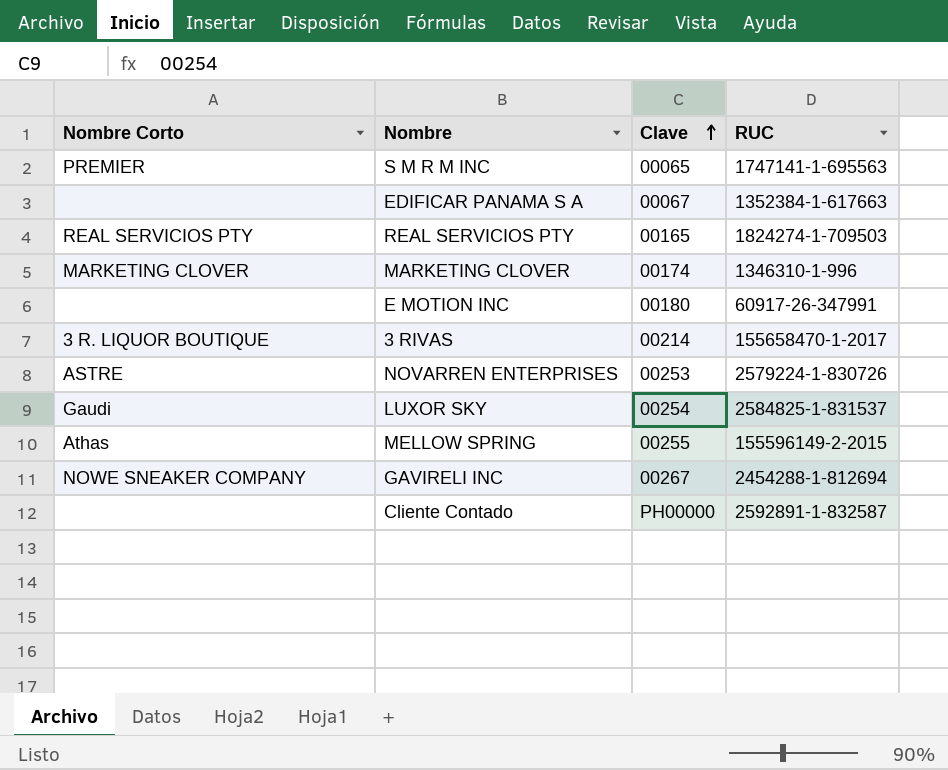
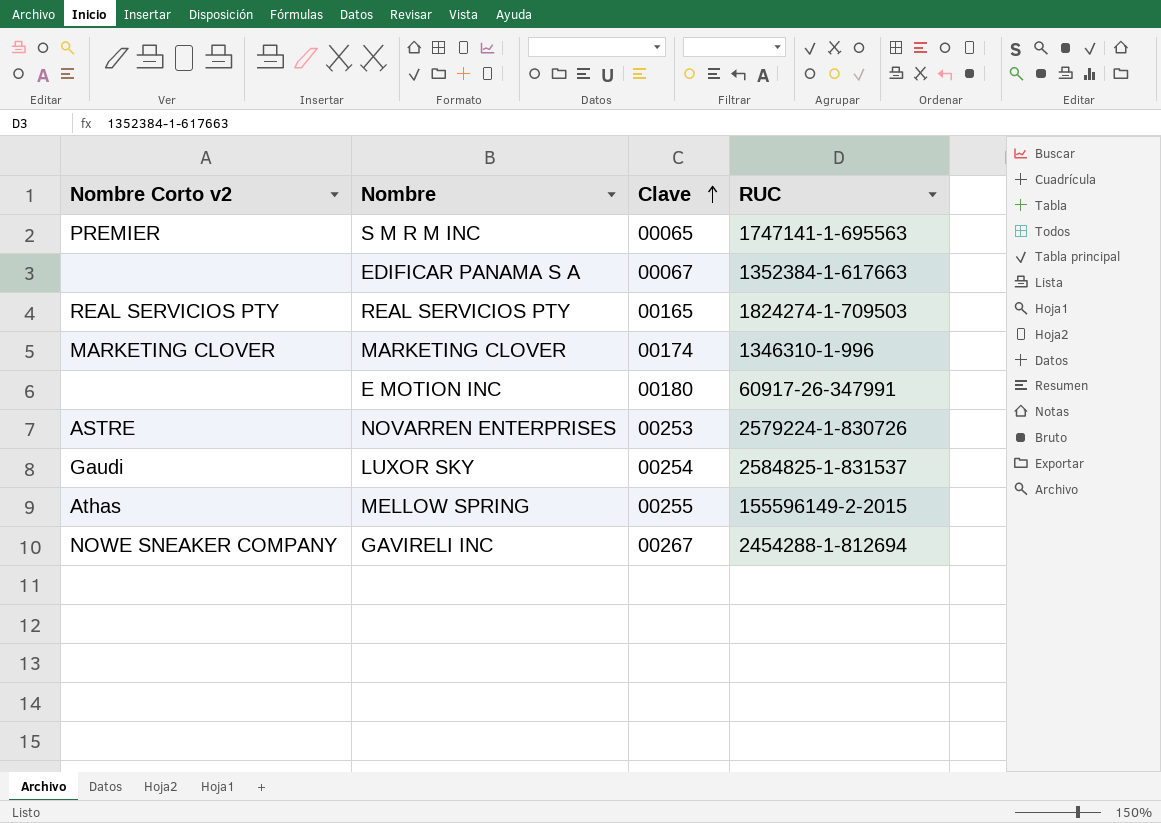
column name: Nombre Corto -> Nombre Corto v2
row 3 RIVAS: 3 R. LIQUOR BOUTIQUE | 00214 | 155658470-1-2017 -> none
row Cliente Contado: none | PH00000 | 2592891-1-832587 -> none

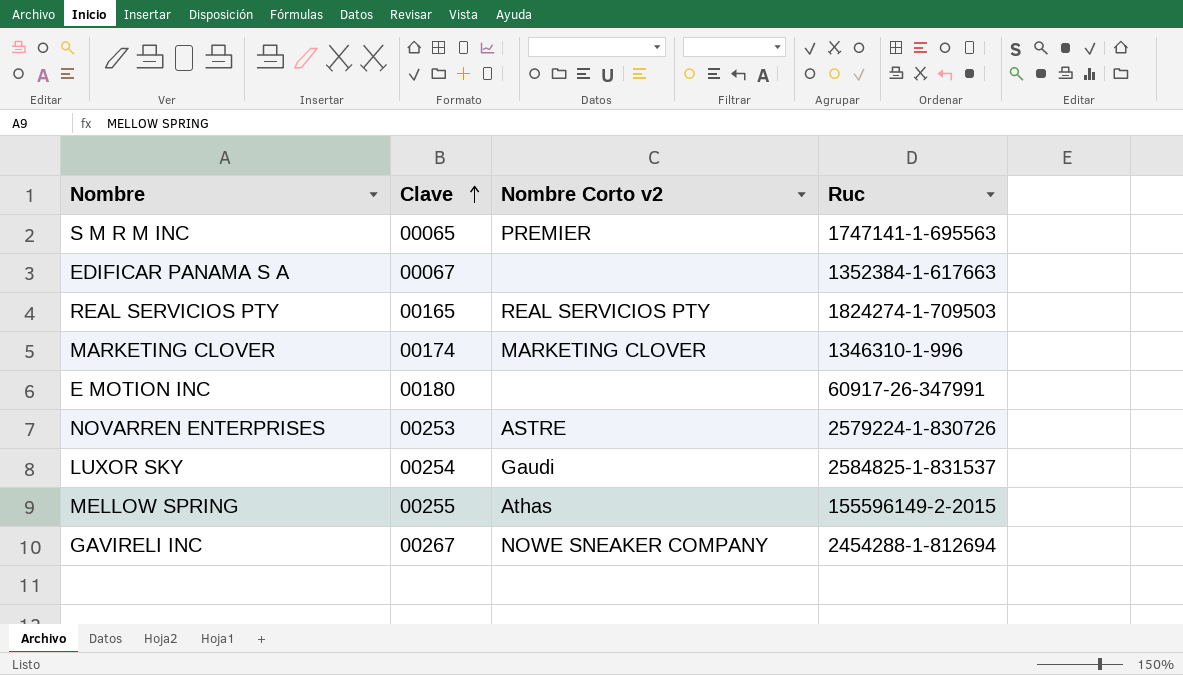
column Nombre Corto v2 | position: 1 -> 3
column name: RUC -> Ruc

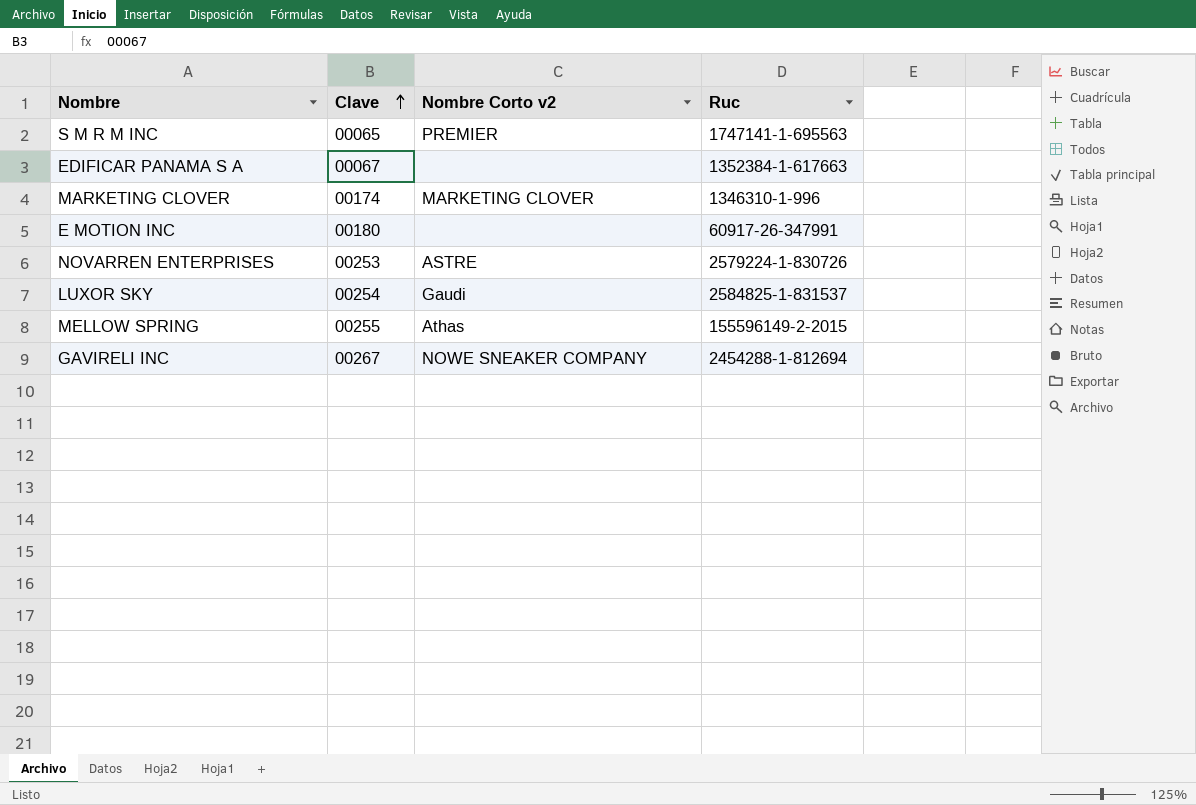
row REAL SERVICIOS PTY: 00165 | REAL SERVICIOS PTY | 1824274-1-709503 -> none

